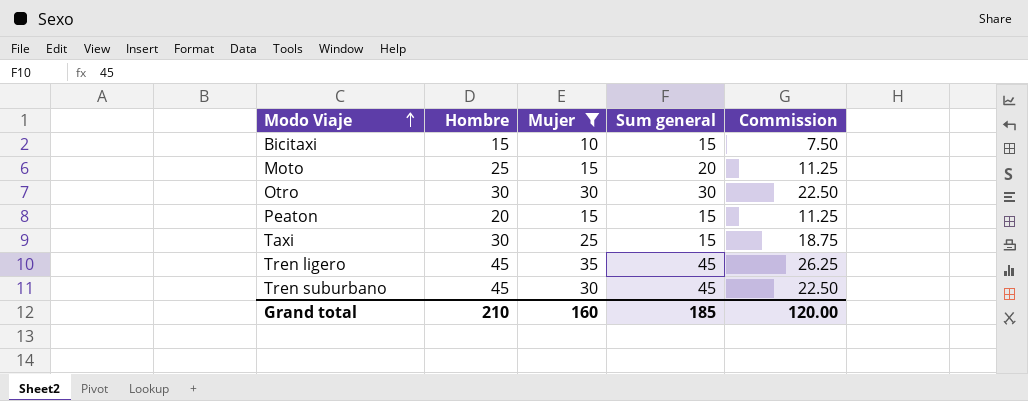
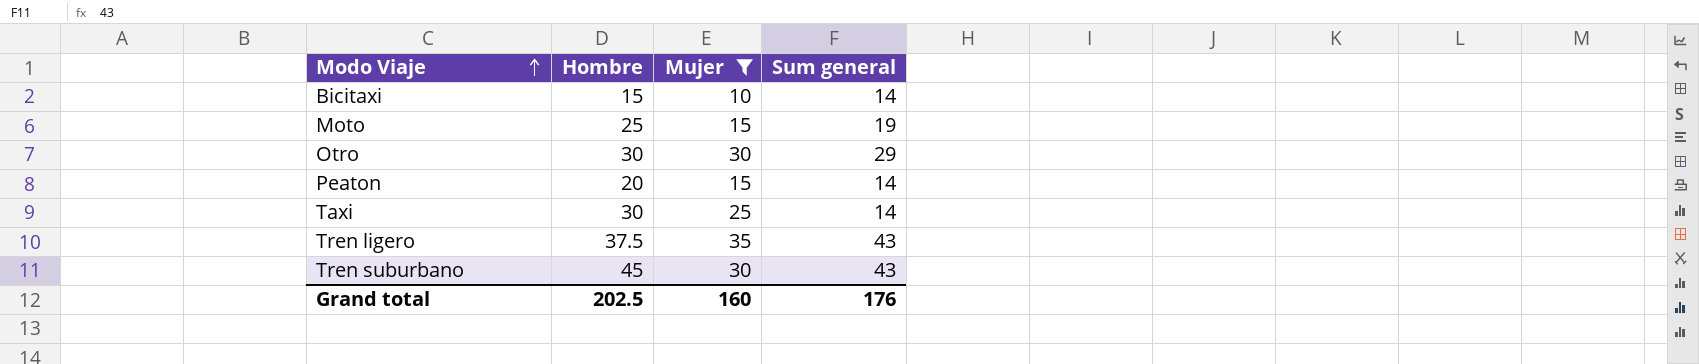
column Commission | formula: [Mujer] * 0.75 -> none
Bicitaxi | Sum general: 15 -> 14
Moto | Sum general: 20 -> 19
Otro | Sum general: 30 -> 29
Peaton | Sum general: 15 -> 14
Taxi | Sum general: 15 -> 14
Tren ligero | Hombre: 45 -> 37.5
Tren ligero | Sum general: 45 -> 43
Tren suburbano | Sum general: 45 -> 43
Grand total | Hombre: 210 -> 202.5
Grand total | Sum general: 185 -> 176

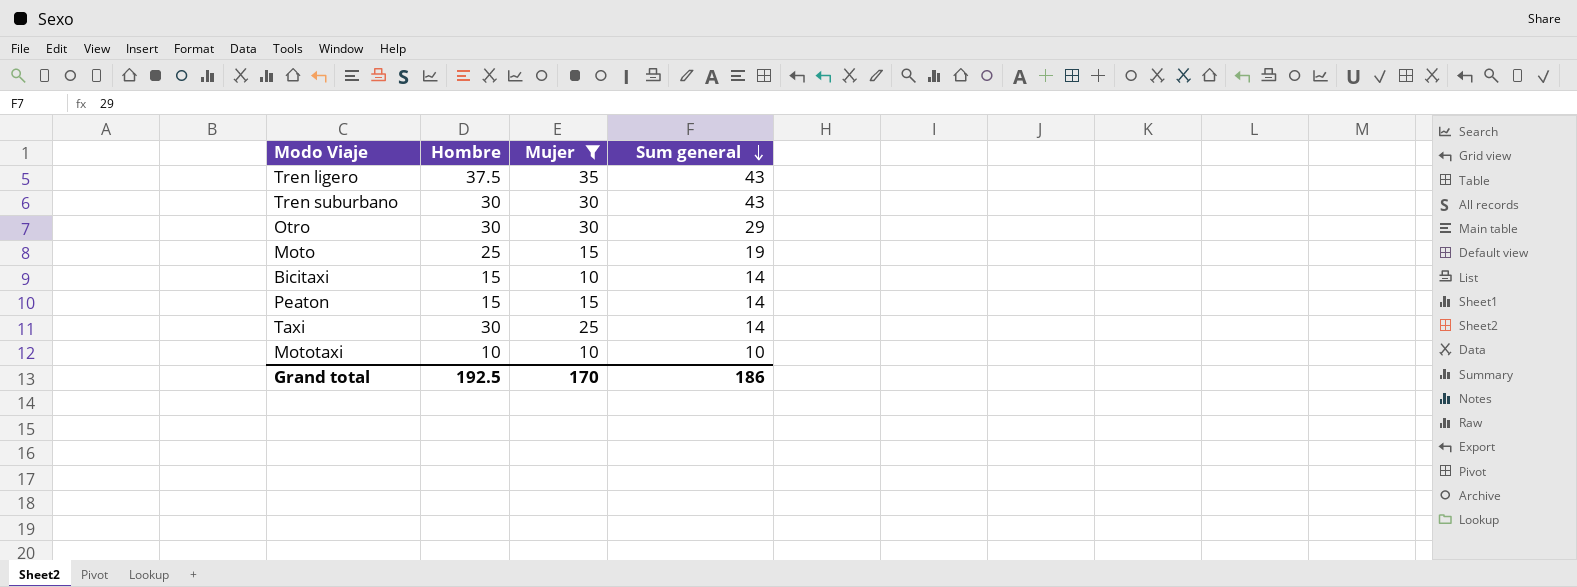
row order: Modo Viaje ascending -> Sum general descending
Tren suburbano | Hombre: 45 -> 30
Peaton | Hombre: 20 -> 15
row Mototaxi: none -> 10 | 10 | 10
Grand total | Hombre: 202.5 -> 192.5
Grand total | Mujer: 160 -> 170
Grand total | Sum general: 176 -> 186

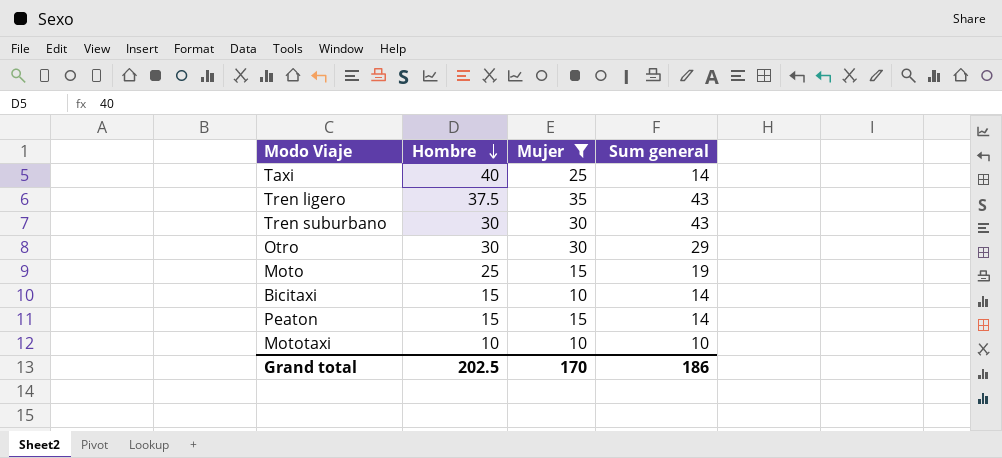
row order: Sum general descending -> Hombre descending
Taxi | Hombre: 30 -> 40
Grand total | Hombre: 192.5 -> 202.5

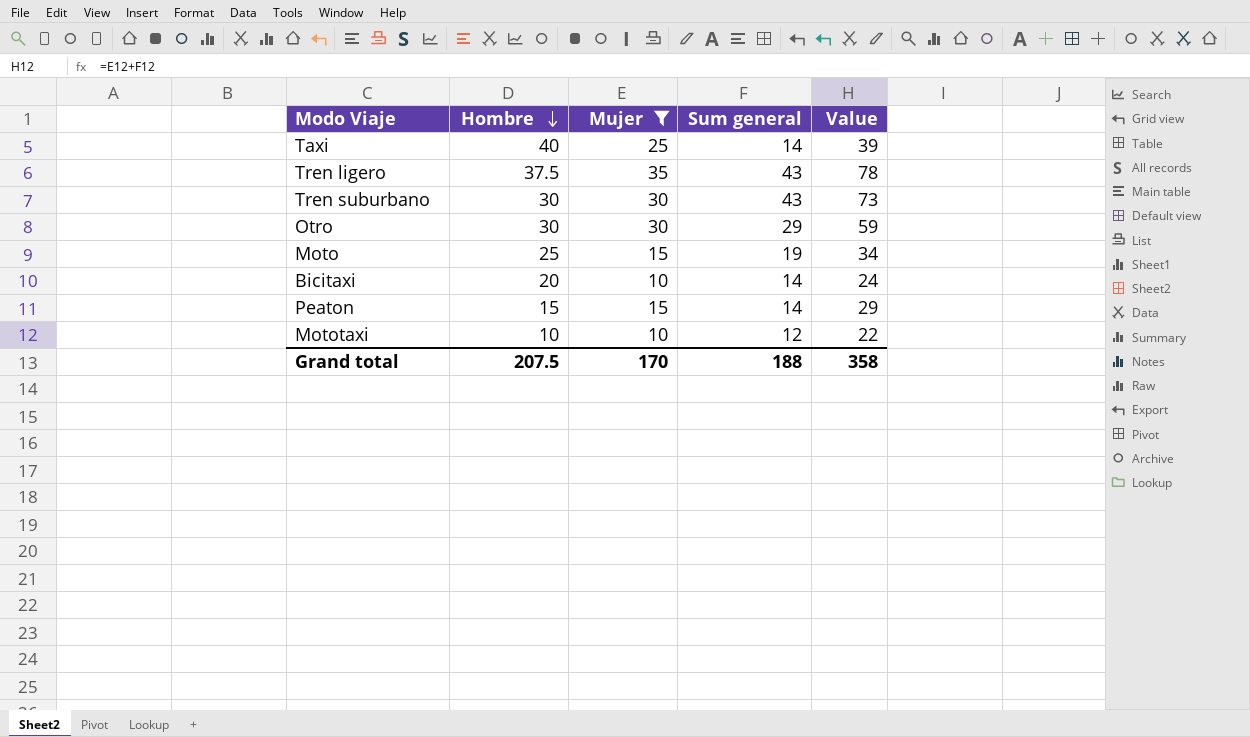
column Value | formula: none -> [Mujer] + [Sum general]
Bicitaxi | Hombre: 15 -> 20
Mototaxi | Sum general: 10 -> 12
Grand total | Hombre: 202.5 -> 207.5
Grand total | Sum general: 186 -> 188

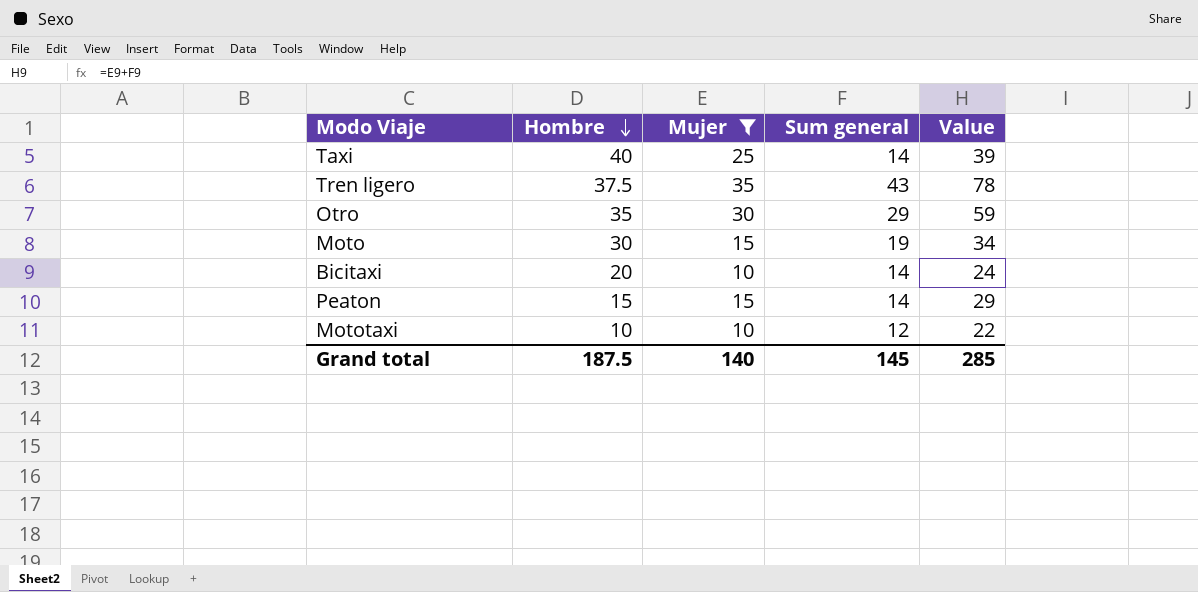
row Tren suburbano: 30 | 30 | 43 | 73 -> none
Otro | Hombre: 30 -> 35
Moto | Hombre: 25 -> 30
Grand total | Hombre: 207.5 -> 187.5
Grand total | Mujer: 170 -> 140
Grand total | Sum general: 188 -> 145
Grand total | Value: 358 -> 285

